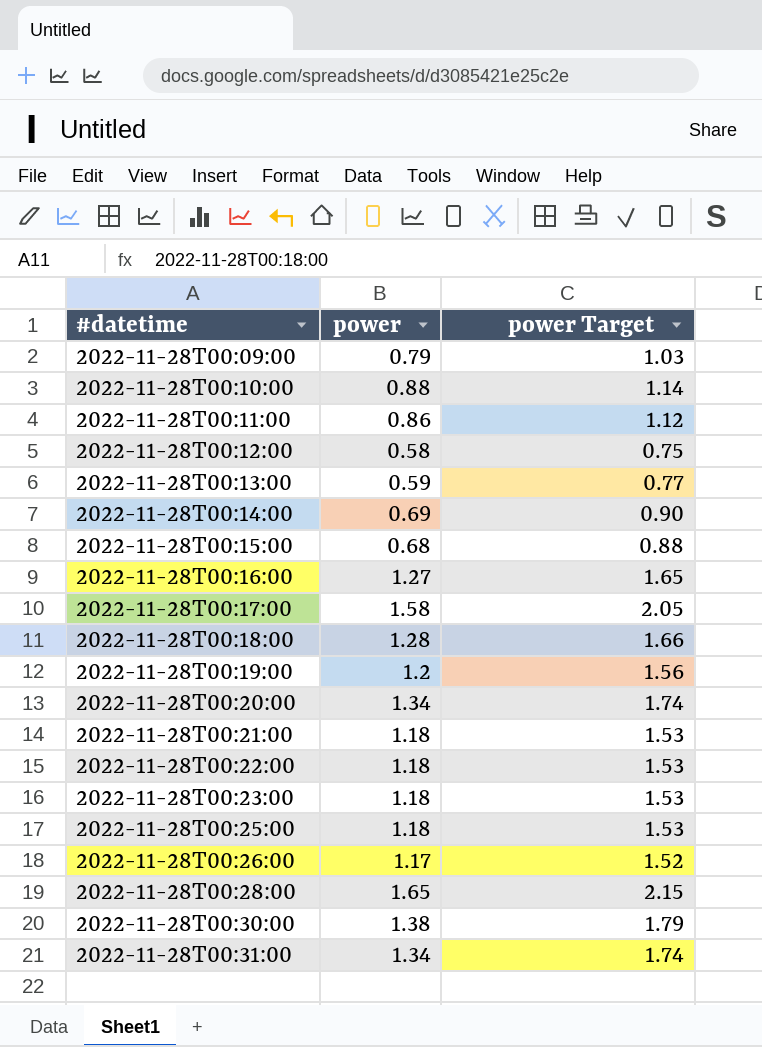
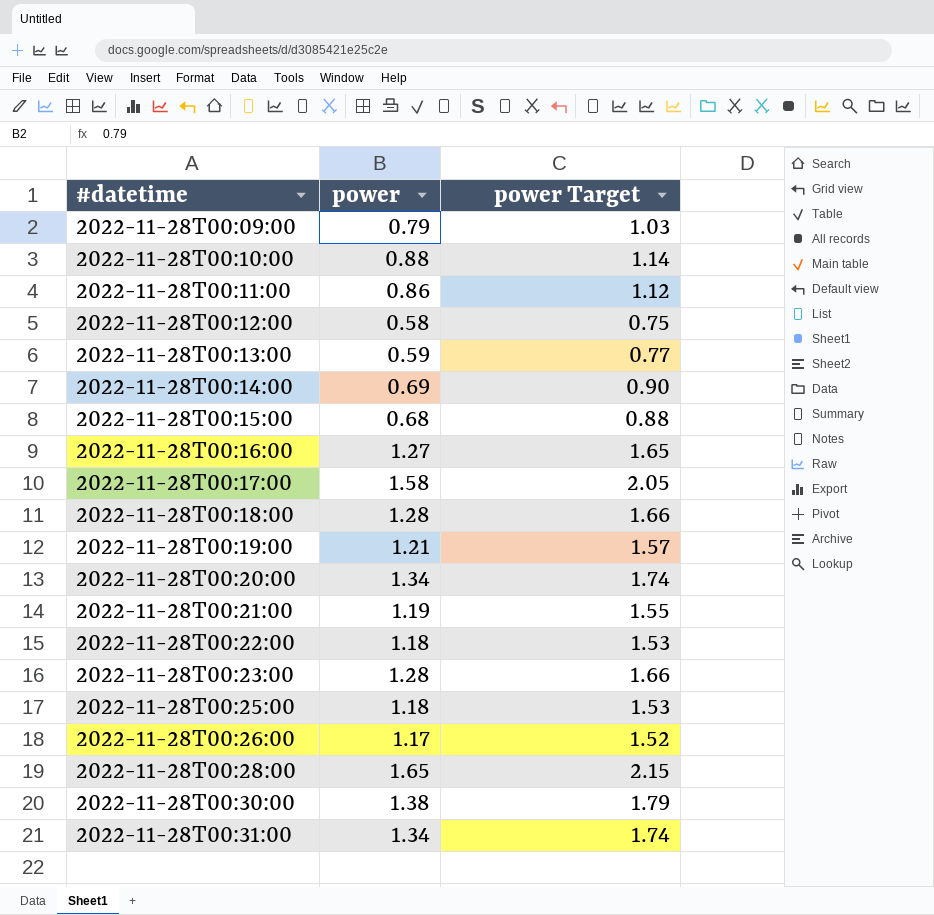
2022-11-28T00:19:00 | power: 1.2 -> 1.21
2022-11-28T00:19:00 | power Target: 1.56 -> 1.57
2022-11-28T00:21:00 | power: 1.18 -> 1.19
2022-11-28T00:21:00 | power Target: 1.53 -> 1.55
2022-11-28T00:23:00 | power: 1.18 -> 1.28
2022-11-28T00:23:00 | power Target: 1.53 -> 1.66

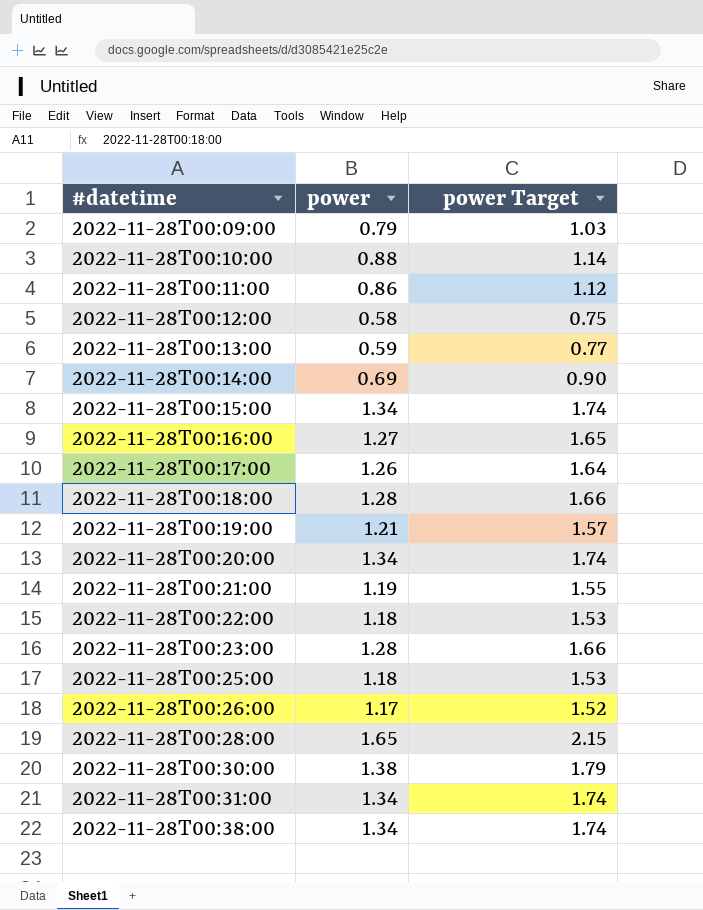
2022-11-28T00:15:00 | power: 0.68 -> 1.34
2022-11-28T00:15:00 | power Target: 0.88 -> 1.74
2022-11-28T00:17:00 | power: 1.58 -> 1.26
2022-11-28T00:17:00 | power Target: 2.05 -> 1.64
row 2022-11-28T00:38:00: none -> 1.34 | 1.74

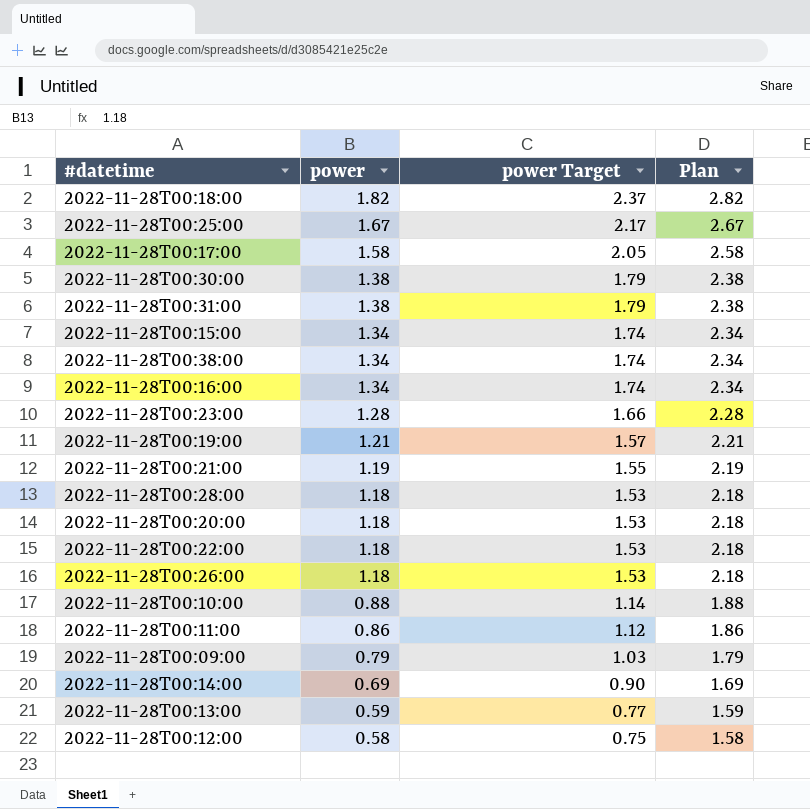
row order: #datetime ascending -> power descending
column Plan | formula: none -> [power] + 1
2022-11-28T00:18:00 | power: 1.28 -> 1.82
2022-11-28T00:18:00 | power Target: 1.66 -> 2.37
2022-11-28T00:25:00 | power: 1.18 -> 1.67
2022-11-28T00:25:00 | power Target: 1.53 -> 2.17
2022-11-28T00:17:00 | power: 1.26 -> 1.58
2022-11-28T00:17:00 | power Target: 1.64 -> 2.05
2022-11-28T00:31:00 | power: 1.34 -> 1.38
2022-11-28T00:31:00 | power Target: 1.74 -> 1.79
2022-11-28T00:16:00 | power: 1.27 -> 1.34
2022-11-28T00:16:00 | power Target: 1.65 -> 1.74
2022-11-28T00:28:00 | power: 1.65 -> 1.18
2022-11-28T00:28:00 | power Target: 2.15 -> 1.53
2022-11-28T00:20:00 | power: 1.34 -> 1.18
2022-11-28T00:20:00 | power Target: 1.74 -> 1.53
2022-11-28T00:26:00 | power: 1.17 -> 1.18
2022-11-28T00:26:00 | power Target: 1.52 -> 1.53

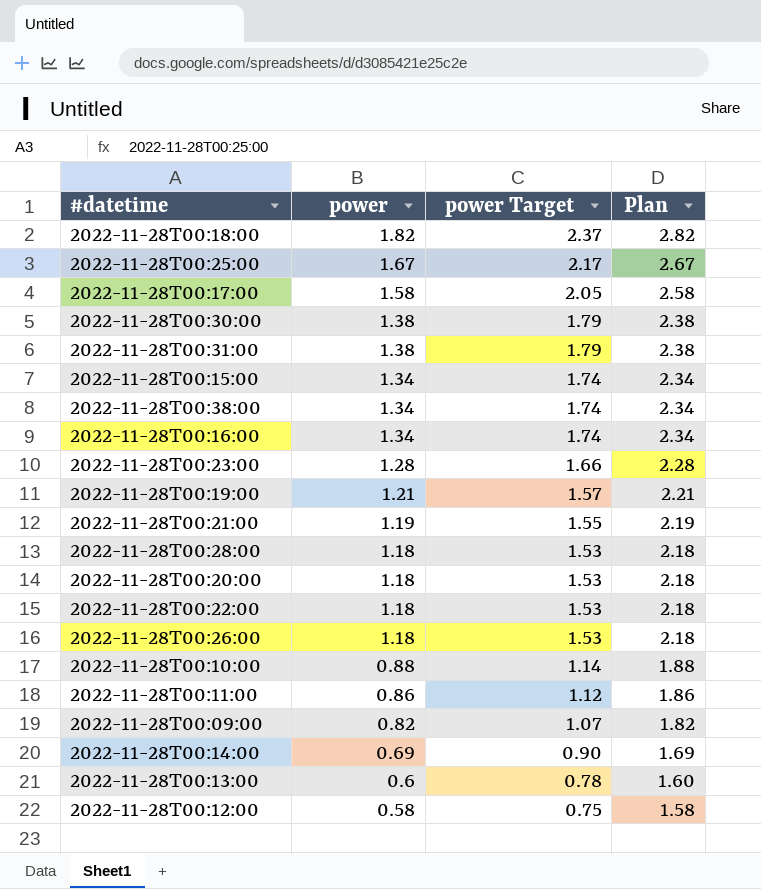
2022-11-28T00:09:00 | power: 0.79 -> 0.82
2022-11-28T00:09:00 | power Target: 1.03 -> 1.07
2022-11-28T00:09:00 | Plan: 1.79 -> 1.82
2022-11-28T00:13:00 | power: 0.59 -> 0.6
2022-11-28T00:13:00 | power Target: 0.77 -> 0.78
2022-11-28T00:13:00 | Plan: 1.59 -> 1.60

